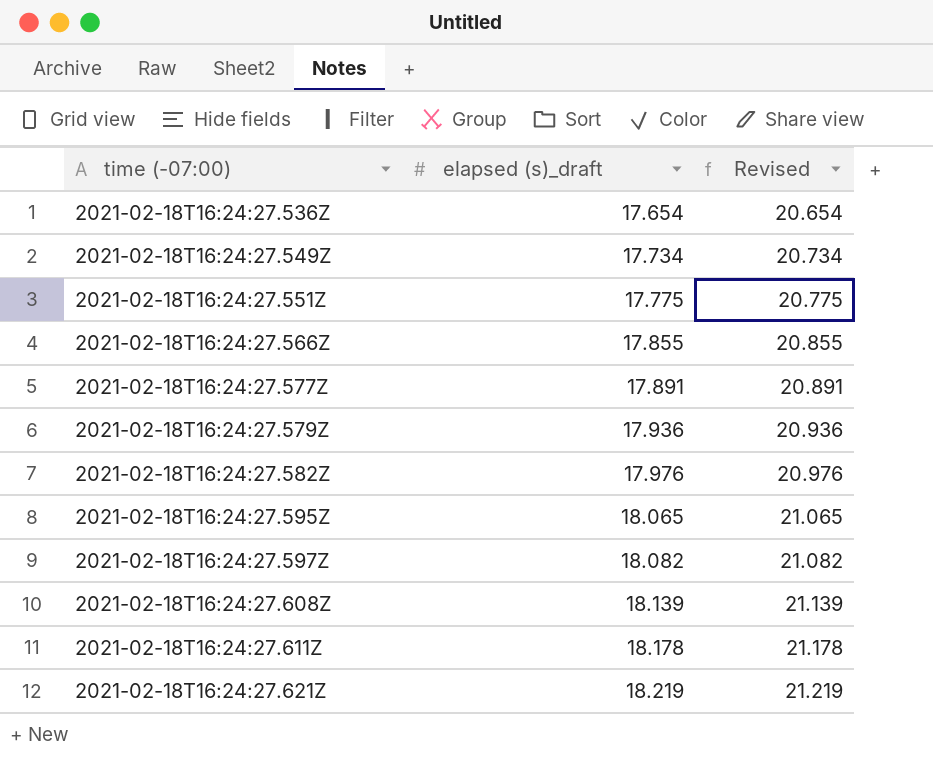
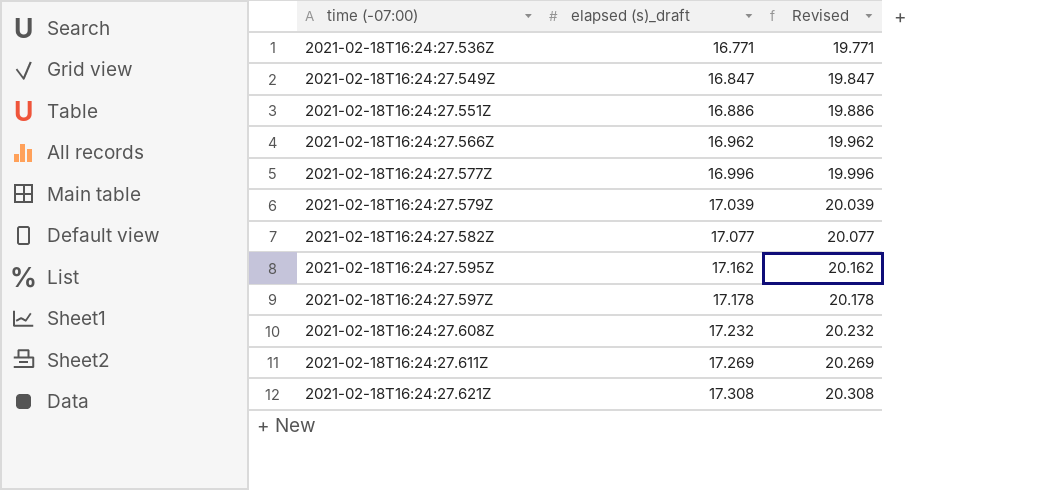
2021-02-18T16:24:27.536Z | elapsed (s)_draft: 17.654 -> 16.771
2021-02-18T16:24:27.536Z | Revised: 20.654 -> 19.771
2021-02-18T16:24:27.549Z | elapsed (s)_draft: 17.734 -> 16.847
2021-02-18T16:24:27.549Z | Revised: 20.734 -> 19.847
2021-02-18T16:24:27.551Z | elapsed (s)_draft: 17.775 -> 16.886
2021-02-18T16:24:27.551Z | Revised: 20.775 -> 19.886
2021-02-18T16:24:27.566Z | elapsed (s)_draft: 17.855 -> 16.962
2021-02-18T16:24:27.566Z | Revised: 20.855 -> 19.962
2021-02-18T16:24:27.577Z | elapsed (s)_draft: 17.891 -> 16.996
2021-02-18T16:24:27.577Z | Revised: 20.891 -> 19.996
2021-02-18T16:24:27.579Z | elapsed (s)_draft: 17.936 -> 17.039
2021-02-18T16:24:27.579Z | Revised: 20.936 -> 20.039
2021-02-18T16:24:27.582Z | elapsed (s)_draft: 17.976 -> 17.077
2021-02-18T16:24:27.582Z | Revised: 20.976 -> 20.077
2021-02-18T16:24:27.595Z | elapsed (s)_draft: 18.065 -> 17.162
2021-02-18T16:24:27.595Z | Revised: 21.065 -> 20.162
2021-02-18T16:24:27.597Z | elapsed (s)_draft: 18.082 -> 17.178
2021-02-18T16:24:27.597Z | Revised: 21.082 -> 20.178
2021-02-18T16:24:27.608Z | elapsed (s)_draft: 18.139 -> 17.232
2021-02-18T16:24:27.608Z | Revised: 21.139 -> 20.232
2021-02-18T16:24:27.611Z | elapsed (s)_draft: 18.178 -> 17.269
2021-02-18T16:24:27.611Z | Revised: 21.178 -> 20.269
2021-02-18T16:24:27.621Z | elapsed (s)_draft: 18.219 -> 17.308
2021-02-18T16:24:27.621Z | Revised: 21.219 -> 20.308

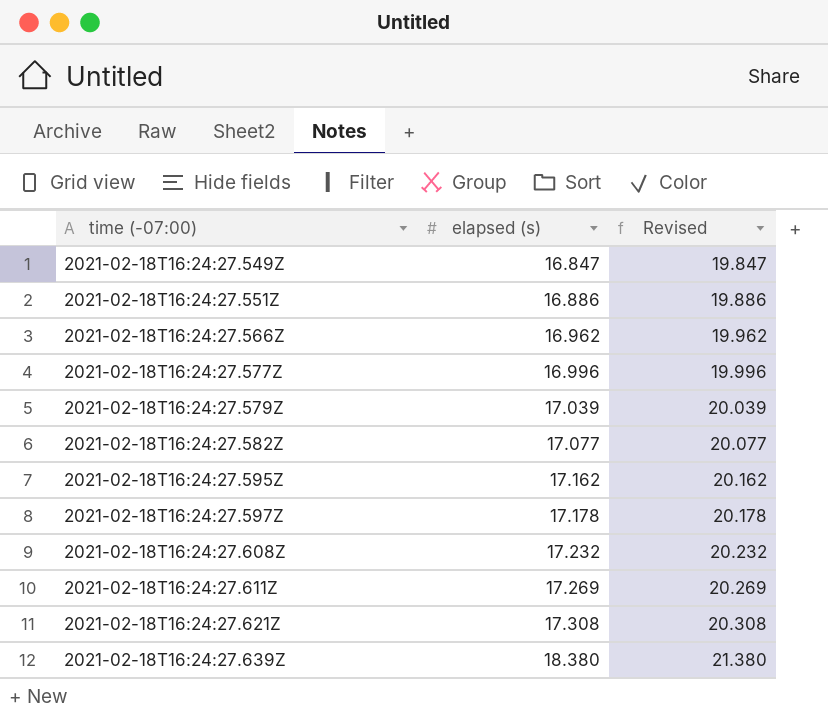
column name: elapsed (s)_draft -> elapsed (s)
row 2021-02-18T16:24:27.536Z: 16.771 | 19.771 -> none
row 2021-02-18T16:24:27.639Z: none -> 18.380 | 21.380

